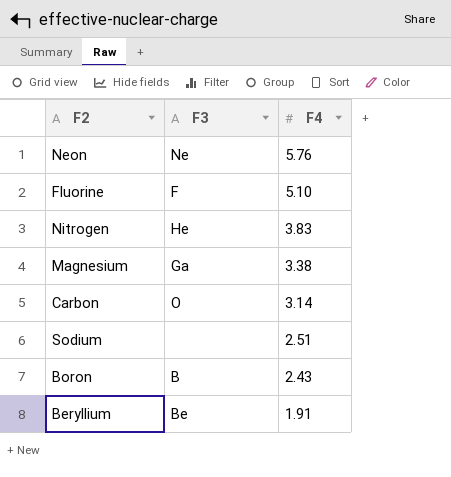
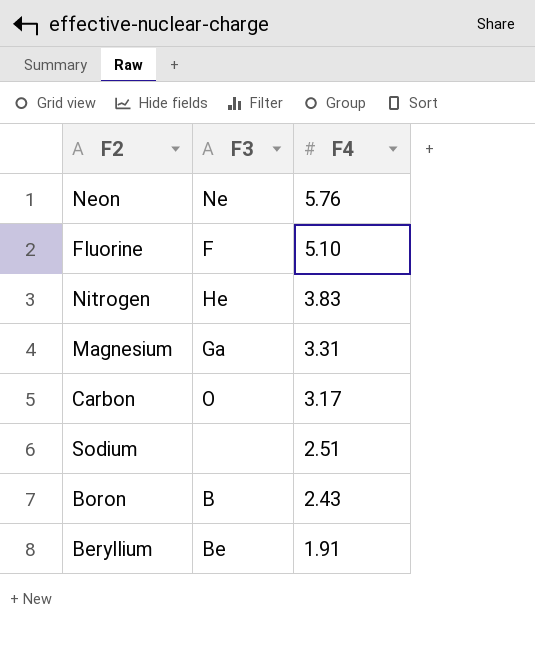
Magnesium | F4: 3.38 -> 3.31
Carbon | F4: 3.14 -> 3.17

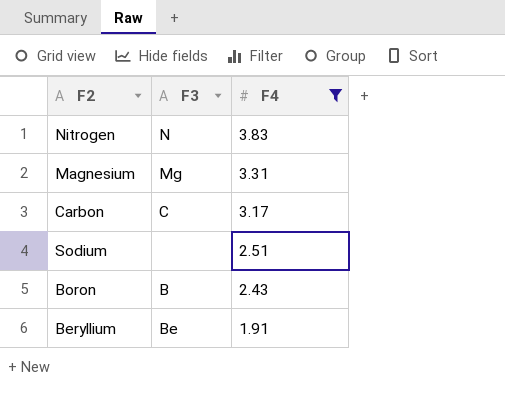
filter: none -> F4 <= 3.83
Nitrogen | F3: He -> N
Magnesium | F3: Ga -> Mg
Carbon | F3: O -> C

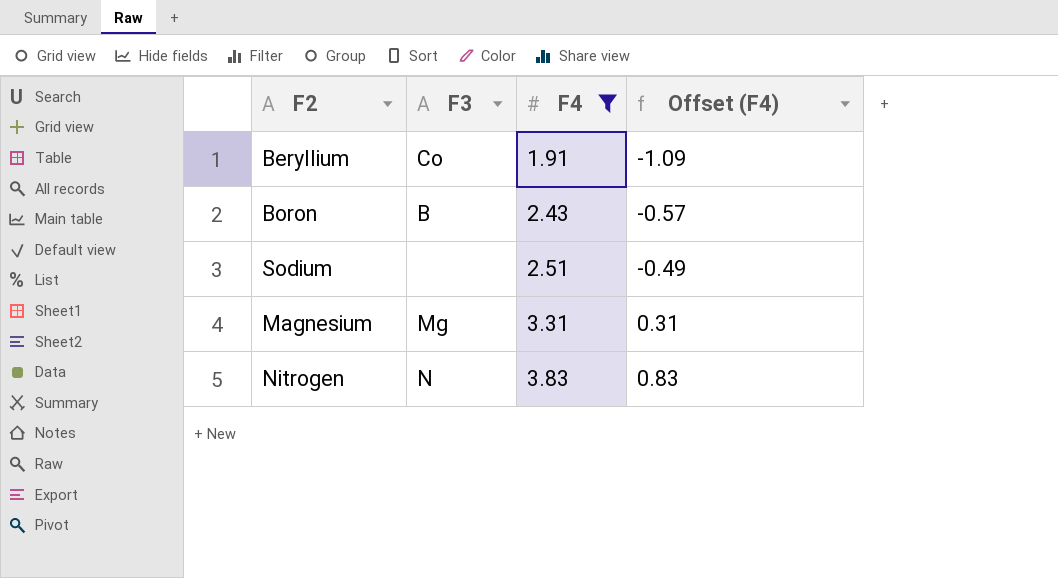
row order: F4 descending -> F4 ascending
column Offset (F4) | formula: none -> [F4] - 3
row Carbon: C | 3.17 -> none
Beryllium | F3: Be -> Co

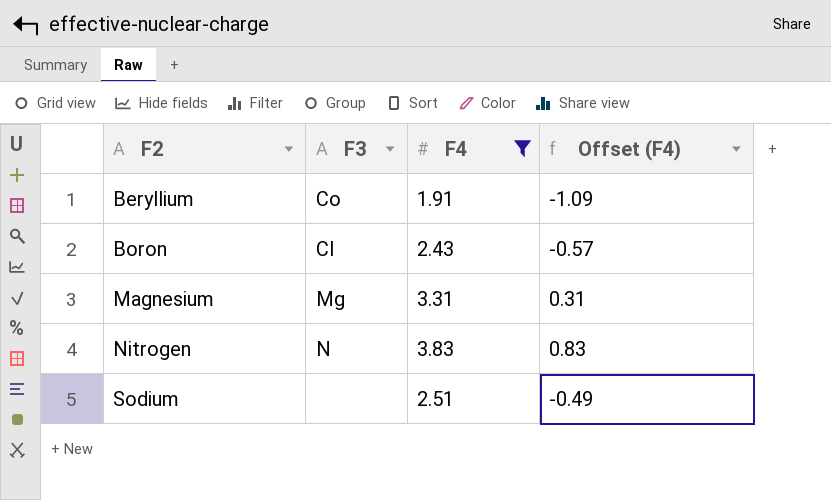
row order: F4 ascending -> F2 ascending
Boron | F3: B -> Cl

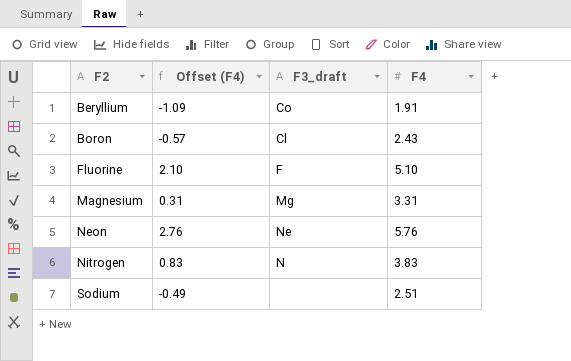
filter: F4 <= 3.83 -> none
column Offset (F4) | position: 4 -> 2
column name: F3 -> F3_draft

